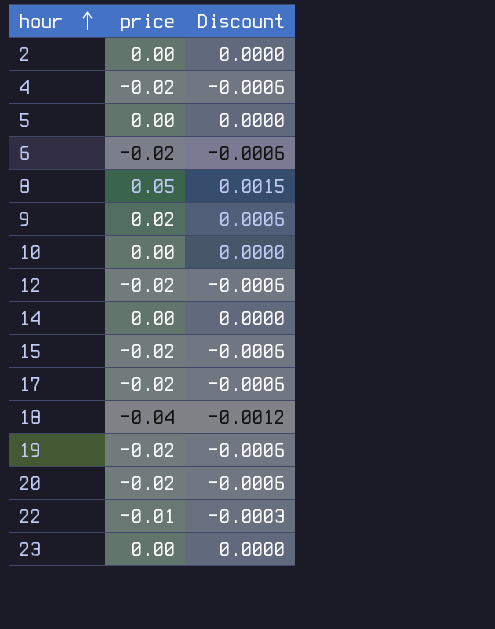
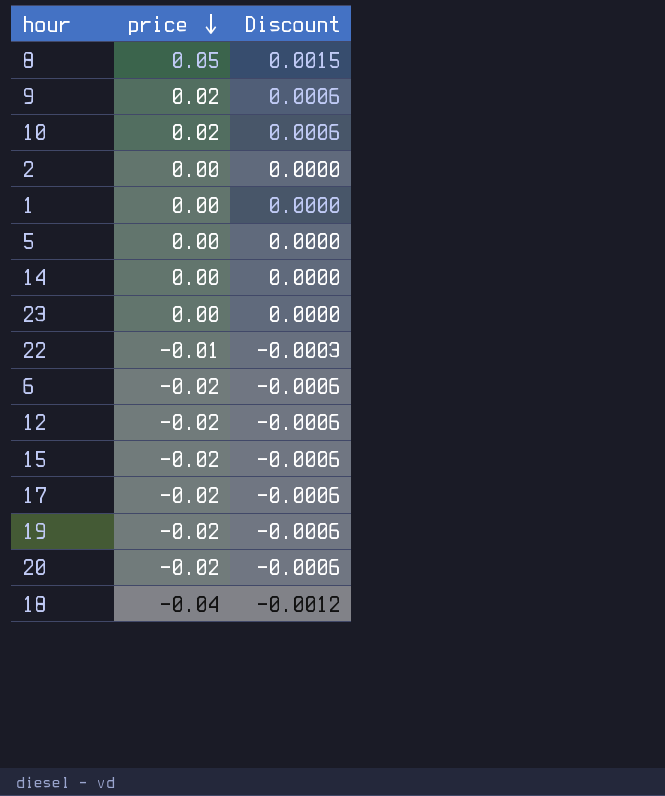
row order: hour ascending -> price descending
row 4: -0.02 | -0.0006 -> none
10 | price: 0.00 -> 0.02
10 | Discount: 0.0000 -> 0.0006
row 1: none -> 0.00 | 0.0000

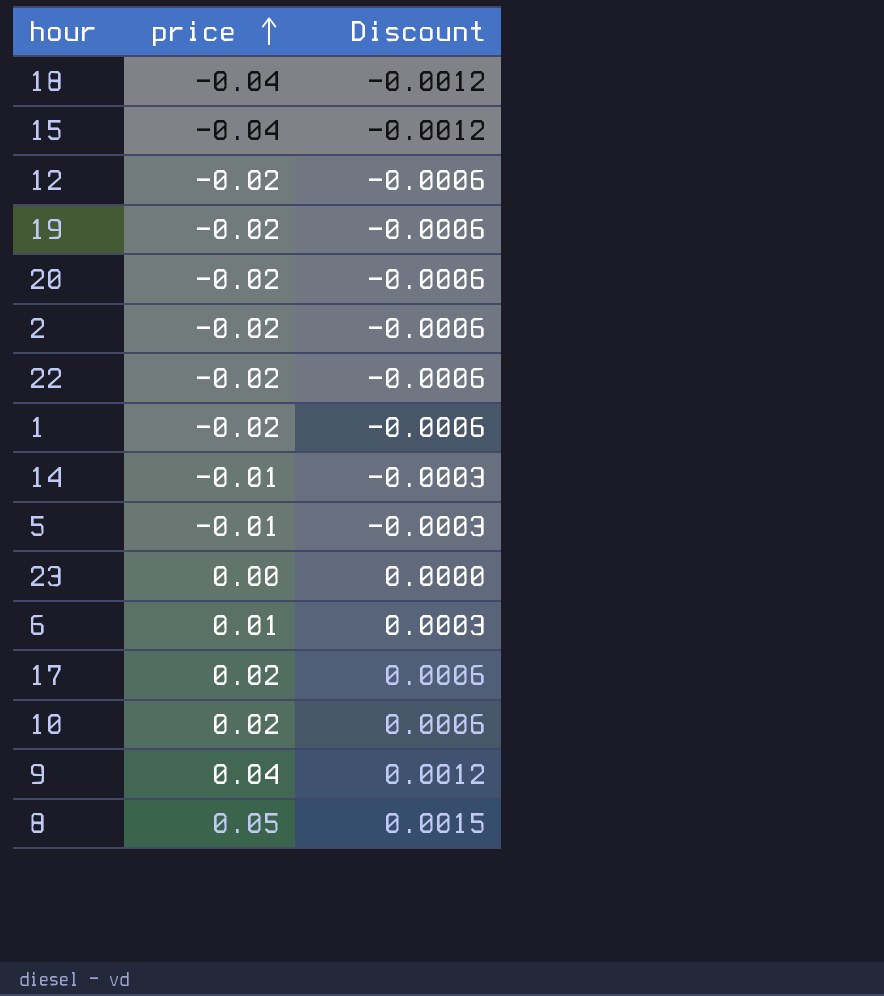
row order: price descending -> price ascending
15 | price: -0.02 -> -0.04
15 | Discount: -0.0006 -> -0.0012
2 | price: 0.00 -> -0.02
2 | Discount: 0.0000 -> -0.0006
22 | price: -0.01 -> -0.02
22 | Discount: -0.0003 -> -0.0006
1 | price: 0.00 -> -0.02
1 | Discount: 0.0000 -> -0.0006
14 | price: 0.00 -> -0.01
14 | Discount: 0.0000 -> -0.0003
5 | price: 0.00 -> -0.01
5 | Discount: 0.0000 -> -0.0003
6 | price: -0.02 -> 0.01
6 | Discount: -0.0006 -> 0.0003
17 | price: -0.02 -> 0.02
17 | Discount: -0.0006 -> 0.0006
9 | price: 0.02 -> 0.04
9 | Discount: 0.0006 -> 0.0012

